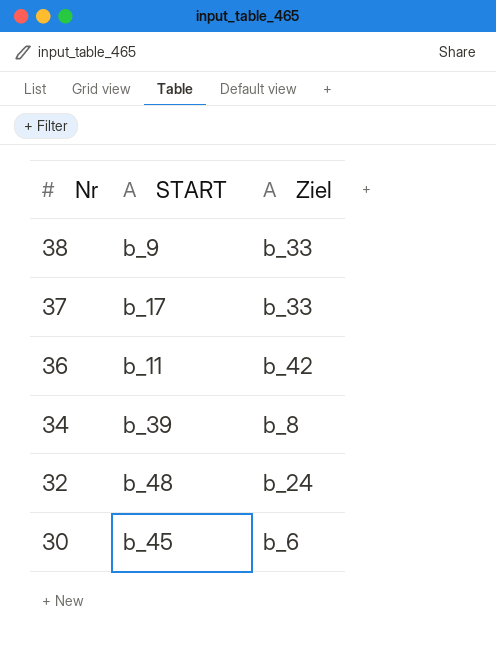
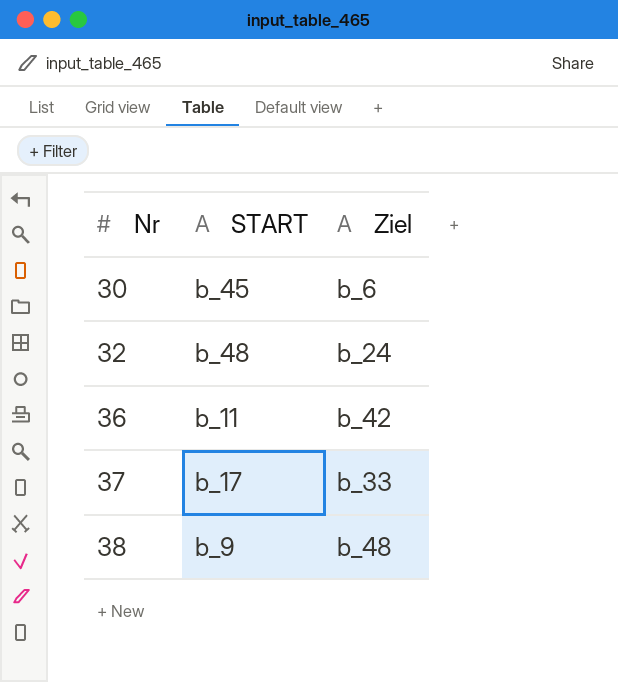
row order: Nr descending -> Nr ascending
row 34: b_39 | b_8 -> none
38 | Ziel: b_33 -> b_48

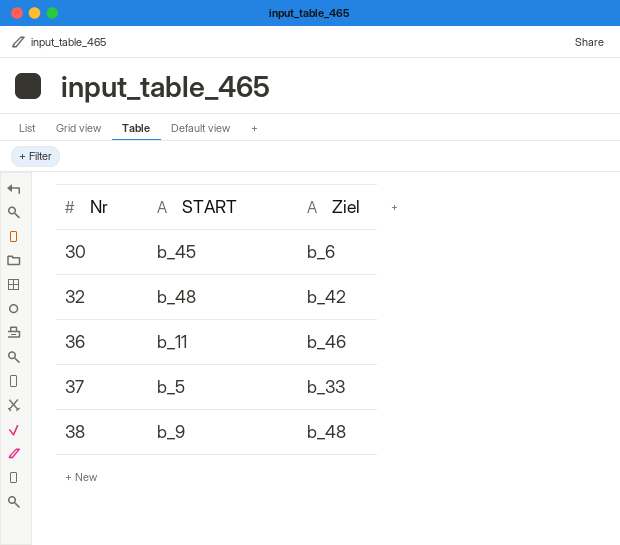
32 | Ziel: b_24 -> b_42
36 | Ziel: b_42 -> b_46
37 | START: b_17 -> b_5

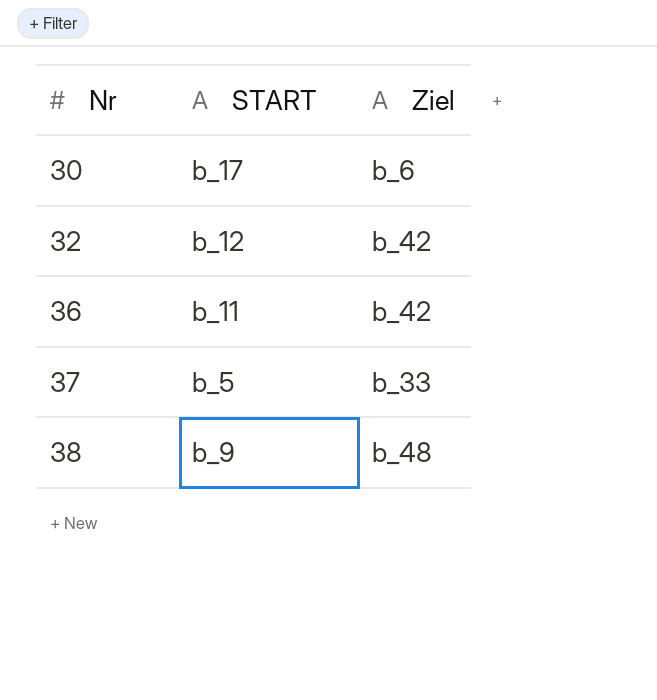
30 | START: b_45 -> b_17
32 | START: b_48 -> b_12
36 | Ziel: b_46 -> b_42

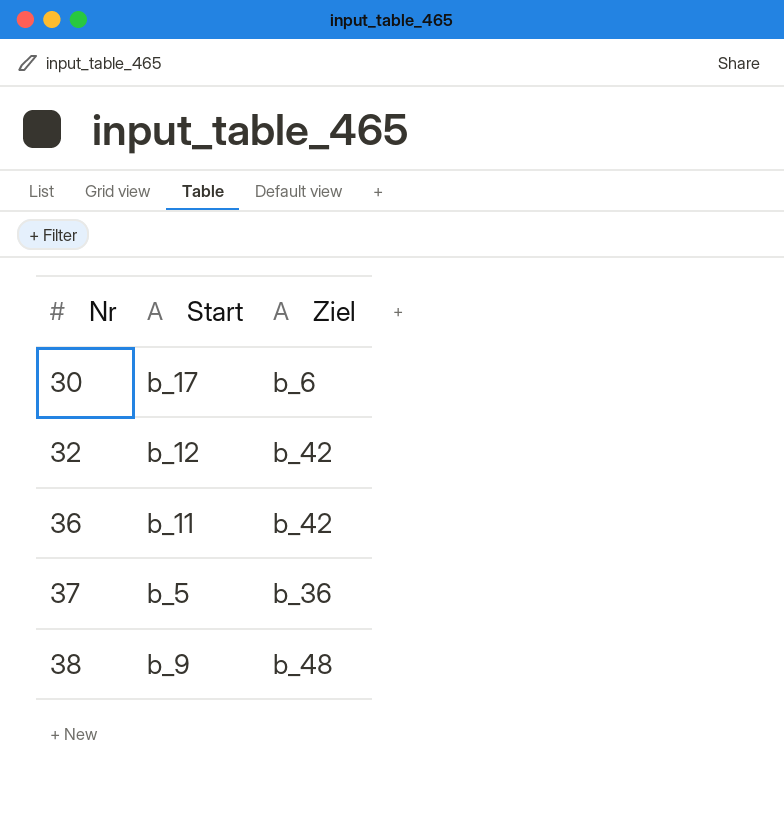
column name: START -> Start
37 | Ziel: b_33 -> b_36

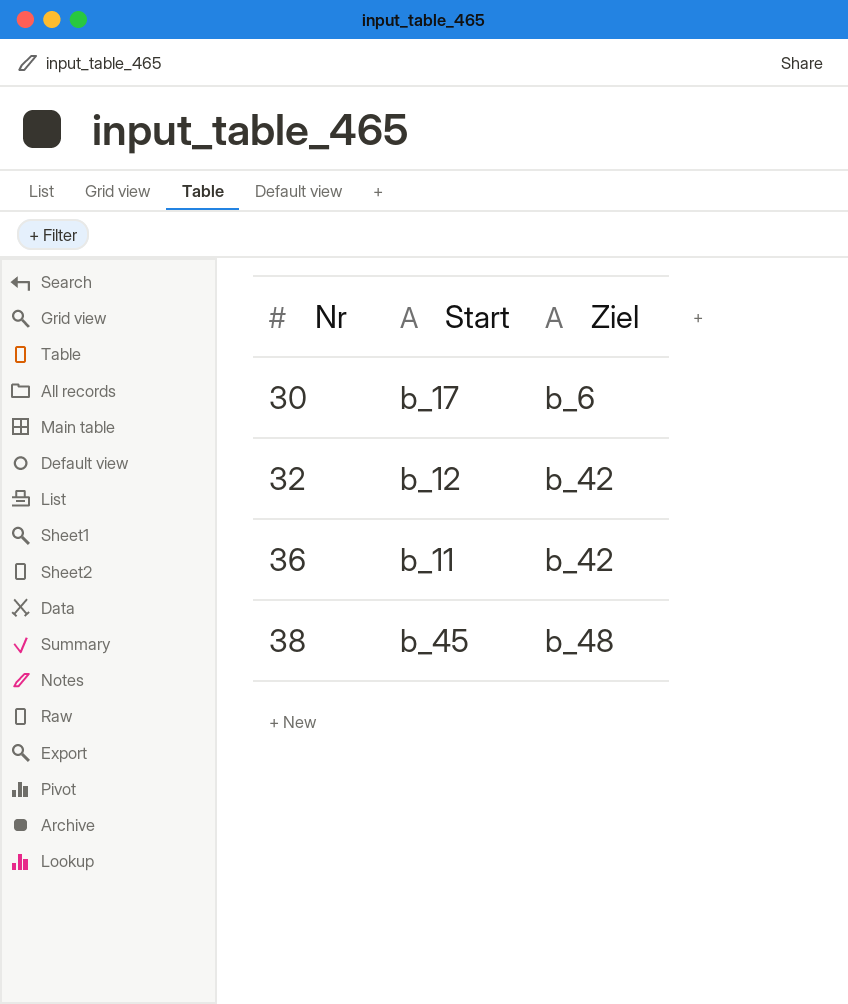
row 37: b_5 | b_36 -> none
38 | Start: b_9 -> b_45

